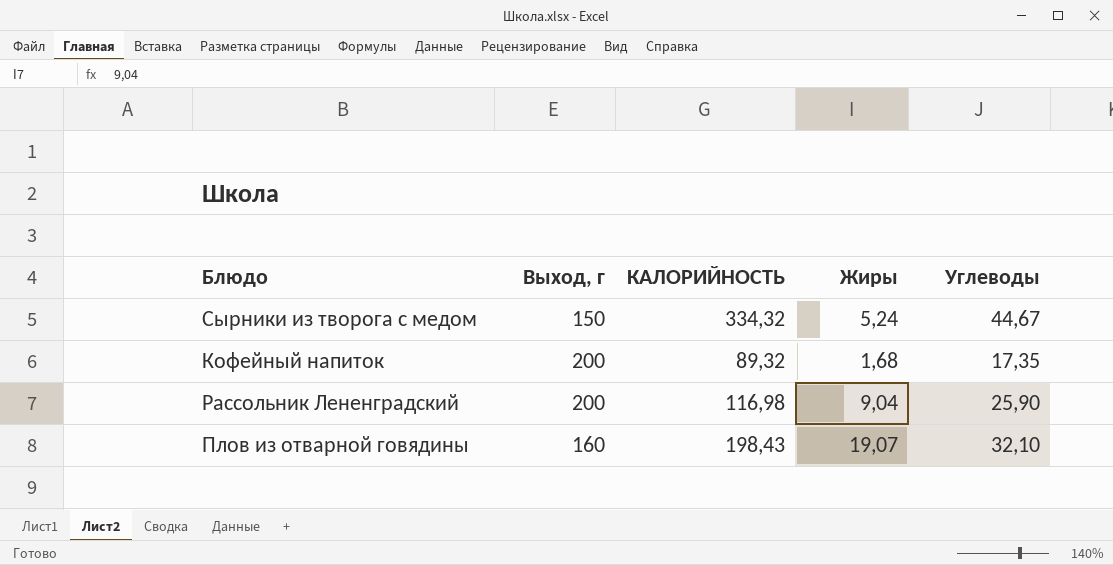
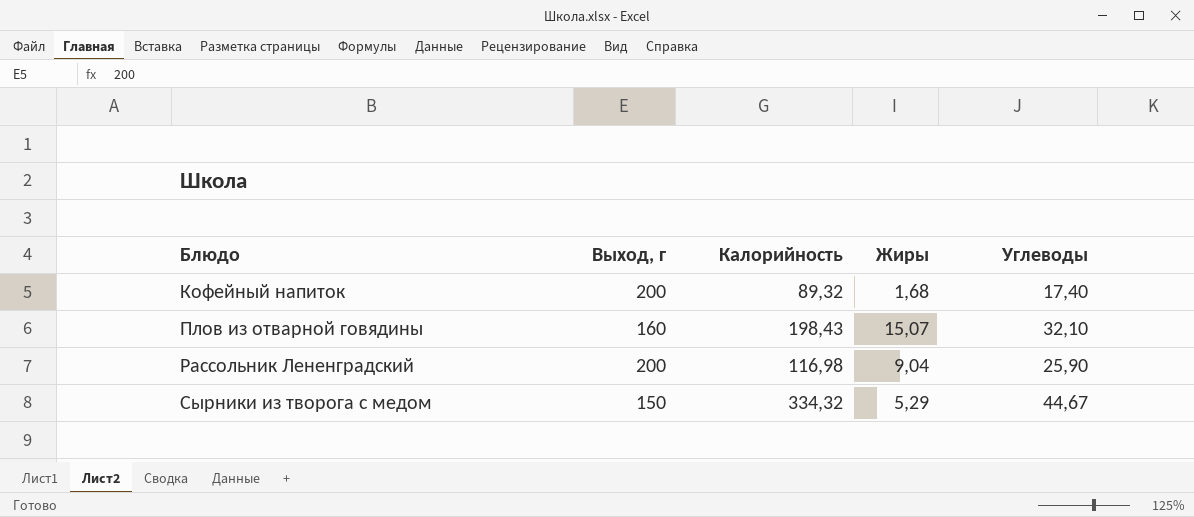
row order: none -> Блюдо ascending
column name: КАЛОРИЙНОСТЬ -> Калорийность
Кофейный напиток | Углеводы: 17,35 -> 17,40
Плов из отварной говядины | Жиры: 19,07 -> 15,07
Сырники из творога с медом | Жиры: 5,24 -> 5,29

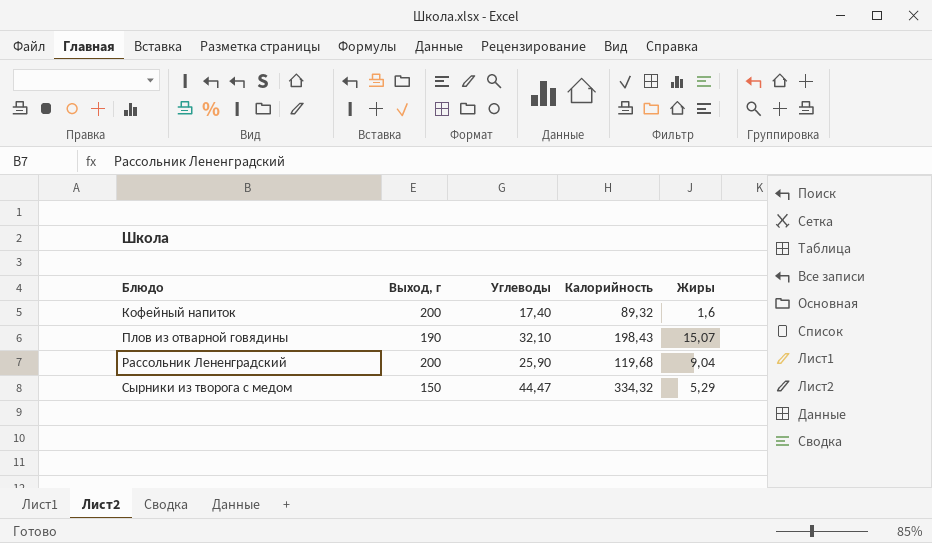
column Углеводы | position: 5 -> 3
Кофейный напиток | Жиры: 1,68 -> 1,6
Плов из отварной говядины | Выход, г: 160 -> 190
Рассольник Лененградский | Калорийность: 116,98 -> 119,68
Сырники из творога с медом | Углеводы: 44,67 -> 44,47

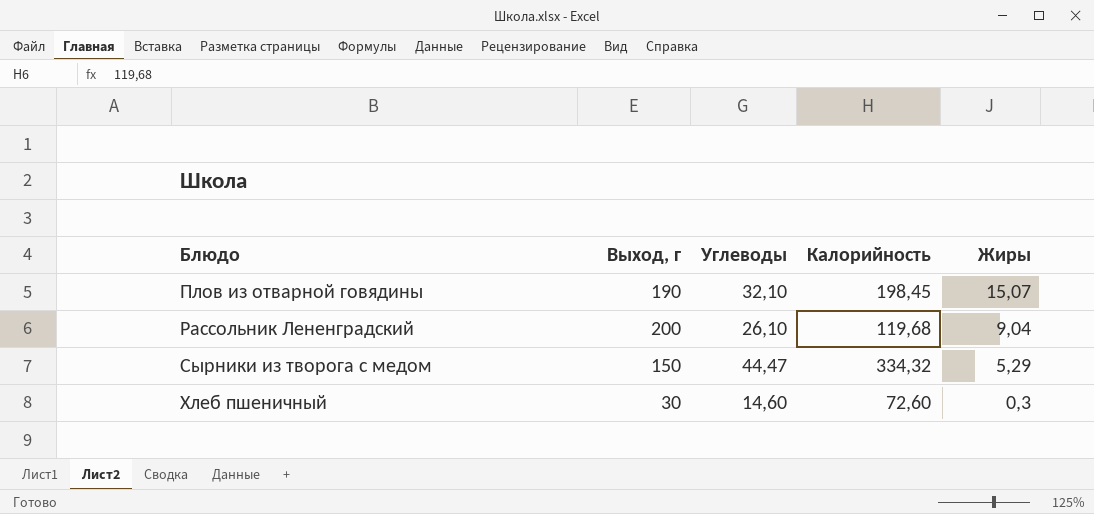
row Кофейный напиток: 200 | 17,40 | 89,32 | 1,6 -> none
Плов из отварной говядины | Калорийность: 198,43 -> 198,45
Рассольник Лененградский | Углеводы: 25,90 -> 26,10
row Хлеб пшеничный: none -> 30 | 14,60 | 72,60 | 0,3

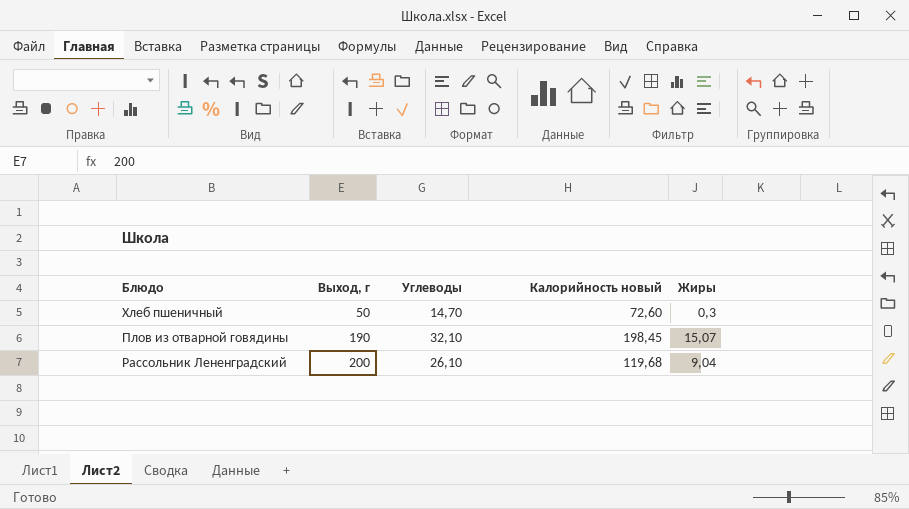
row order: Блюдо ascending -> Выход, г ascending
column name: Калорийность -> Калорийность новый
row Сырники из творога с медом: 150 | 44,47 | 334,32 | 5,29 -> none
Хлеб пшеничный | Выход, г: 30 -> 50
Хлеб пшеничный | Углеводы: 14,60 -> 14,70

